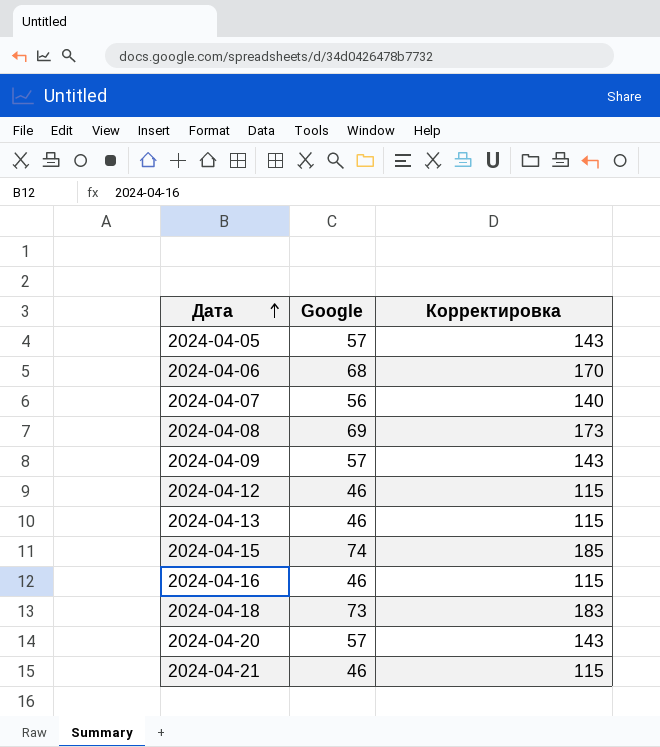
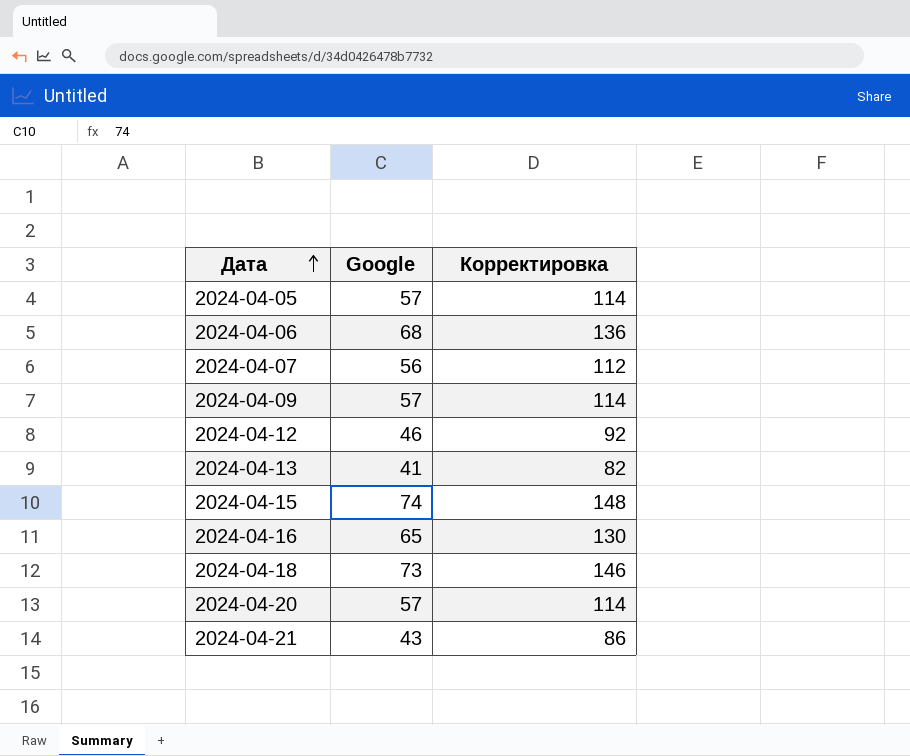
column Корректировка | formula: [Google] * 2,5 -> [Google] * 2
row 2024-04-08: 69 | 173 -> none
2024-04-13 | Google: 46 -> 41
2024-04-16 | Google: 46 -> 65
2024-04-21 | Google: 46 -> 43

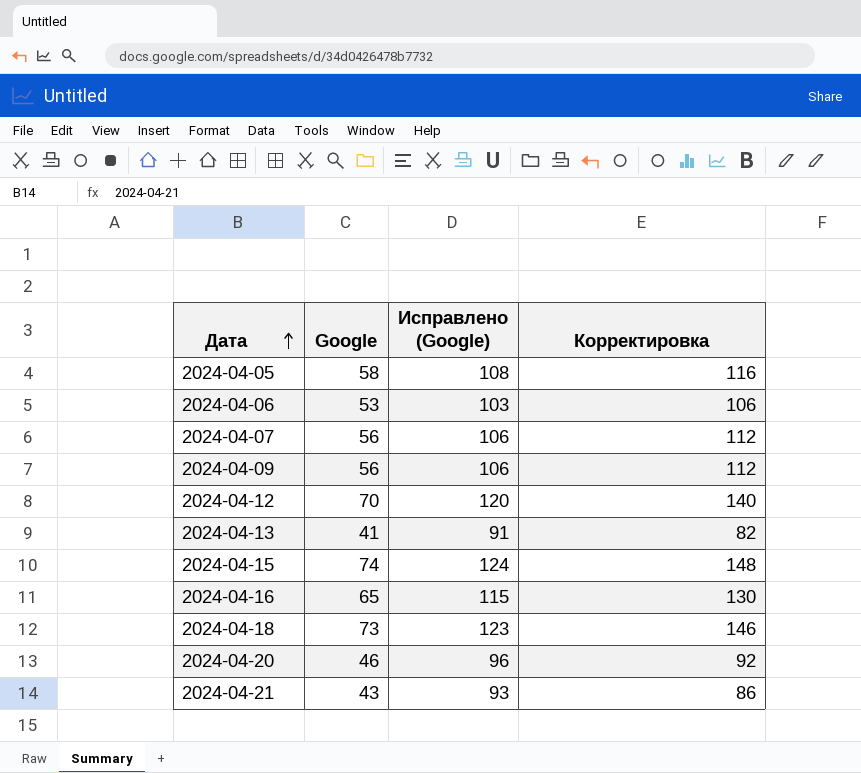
column Исправлено (Google) | formula: none -> [Google] + 50
2024-04-05 | Google: 57 -> 58
2024-04-05 | Корректировка: 114 -> 116
2024-04-06 | Google: 68 -> 53
2024-04-06 | Корректировка: 136 -> 106
2024-04-09 | Google: 57 -> 56
2024-04-09 | Корректировка: 114 -> 112
2024-04-12 | Google: 46 -> 70
2024-04-12 | Корректировка: 92 -> 140
2024-04-20 | Google: 57 -> 46
2024-04-20 | Корректировка: 114 -> 92

